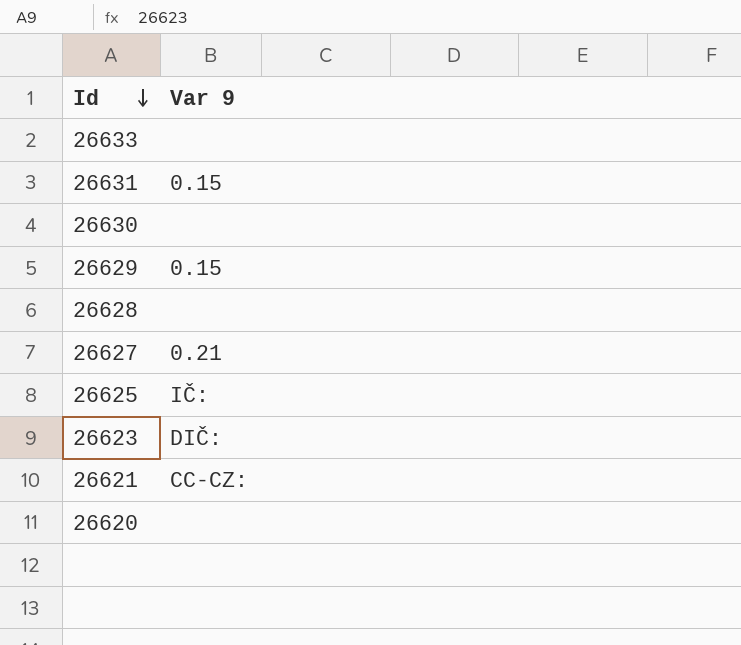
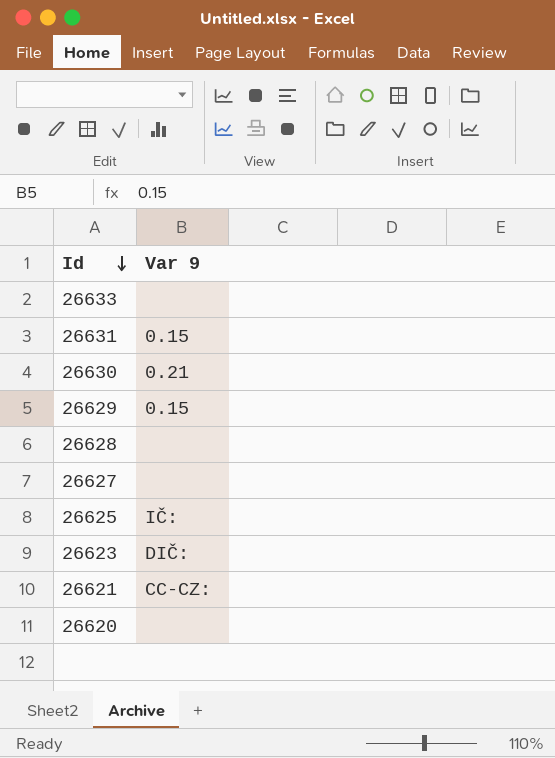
26630 | Var 9: none -> 0.21
26627 | Var 9: 0.21 -> none

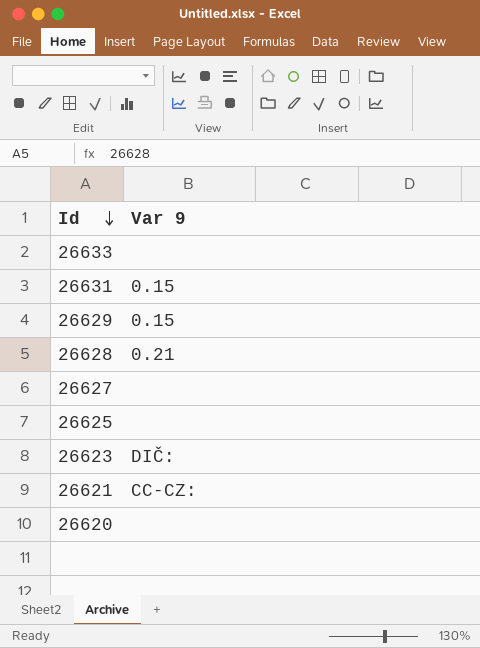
row 26630: 0.21 -> none
26628 | Var 9: none -> 0.21
26625 | Var 9: IČ: -> none

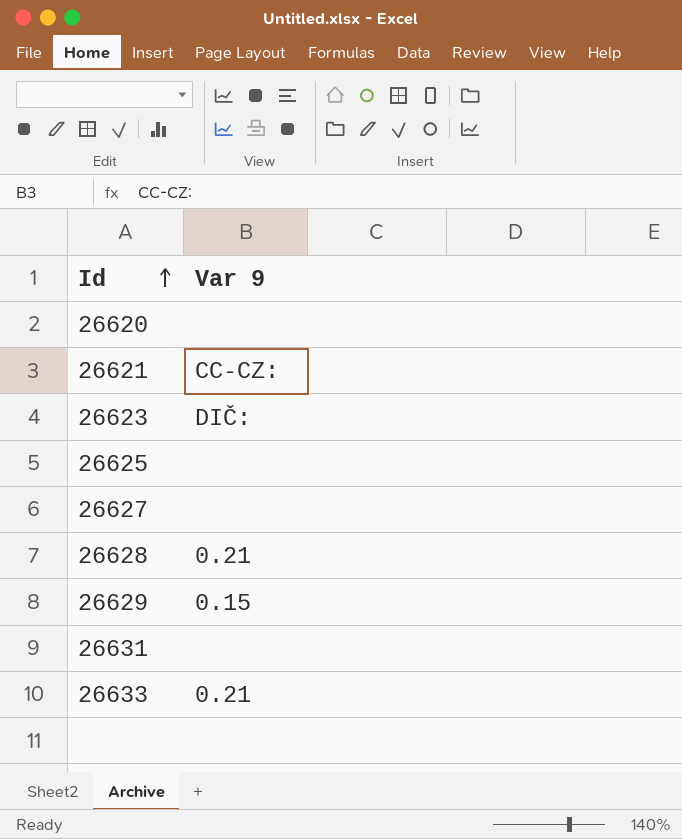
row order: Id descending -> Id ascending
26631 | Var 9: 0.15 -> none
26633 | Var 9: none -> 0.21

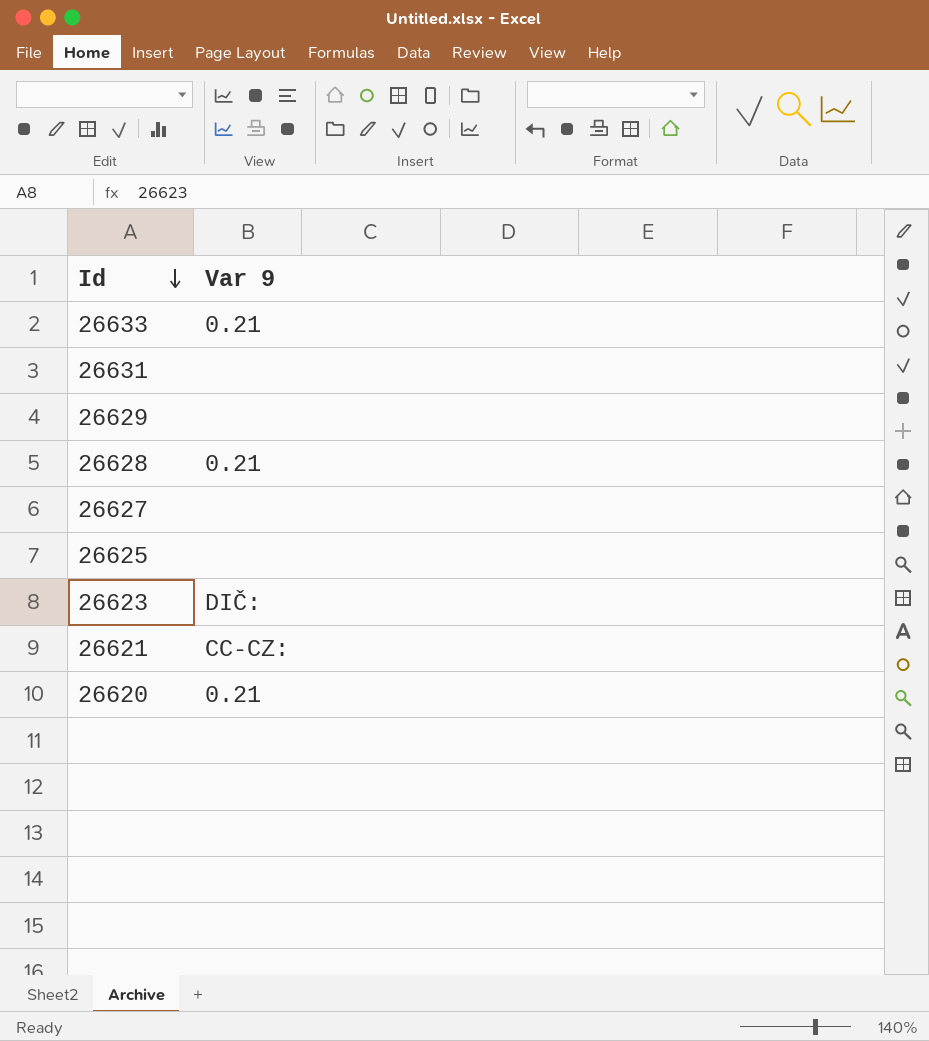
row order: Id ascending -> Id descending
26629 | Var 9: 0.15 -> none
26620 | Var 9: none -> 0.21

